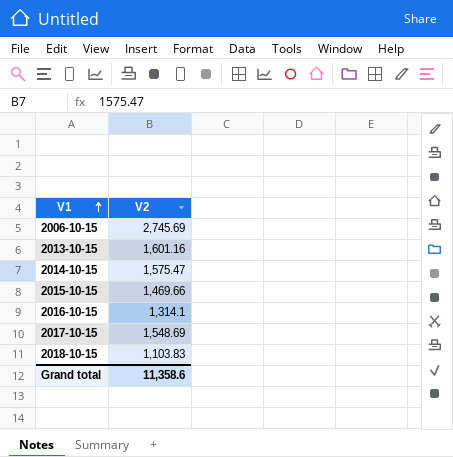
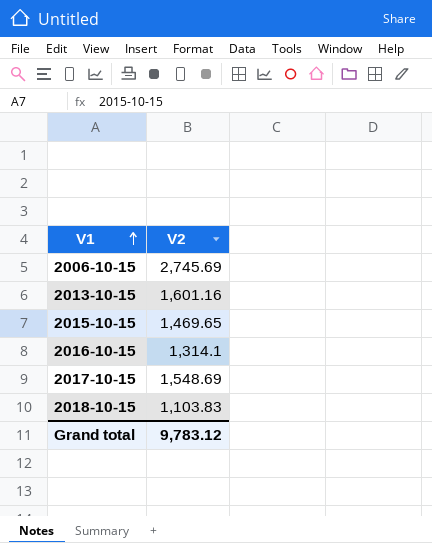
row 2014-10-15: 1,575.47 -> none
2015-10-15 | V2: 1,469.66 -> 1,469.65
Grand total | V2: 11,358.6 -> 9,783.12

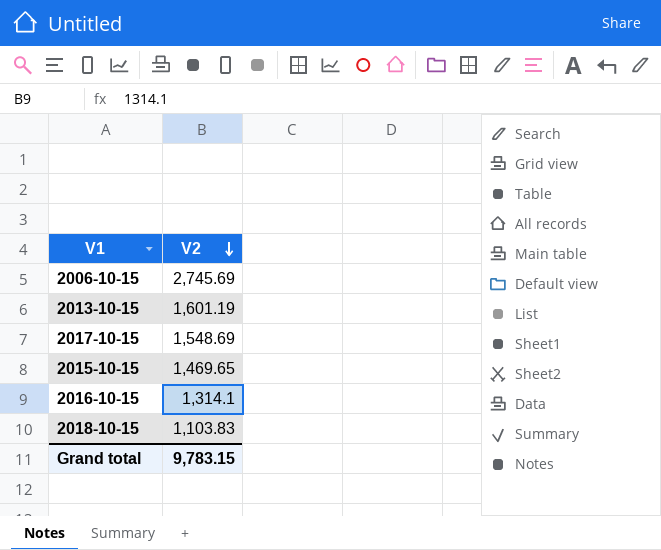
row order: V1 ascending -> V2 descending
2013-10-15 | V2: 1,601.16 -> 1,601.19
Grand total | V2: 9,783.12 -> 9,783.15

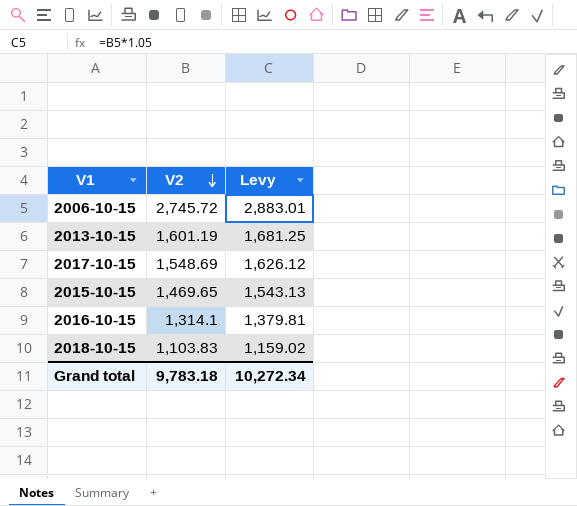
column Levy | formula: none -> [V2] * 1.05
2006-10-15 | V2: 2,745.69 -> 2,745.72
Grand total | V2: 9,783.15 -> 9,783.18

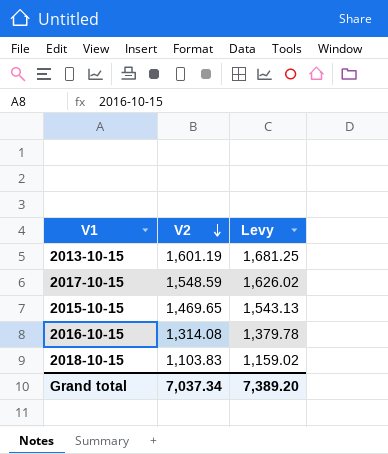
row 2006-10-15: 2,745.72 | 2,883.01 -> none
2017-10-15 | V2: 1,548.69 -> 1,548.59
2017-10-15 | Levy: 1,626.12 -> 1,626.02
2016-10-15 | V2: 1,314.1 -> 1,314.08
2016-10-15 | Levy: 1,379.81 -> 1,379.78
Grand total | V2: 9,783.18 -> 7,037.34
Grand total | Levy: 10,272.34 -> 7,389.20

